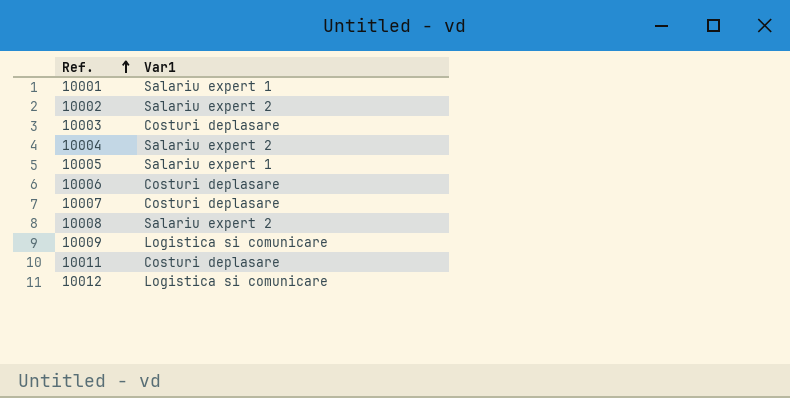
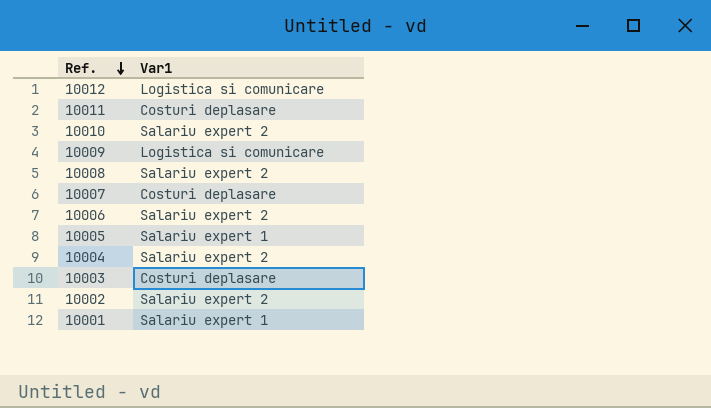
row order: Ref. ascending -> Ref. descending
row 10010: none -> Salariu expert 2
10006 | Var1: Costuri deplasare -> Salariu expert 2

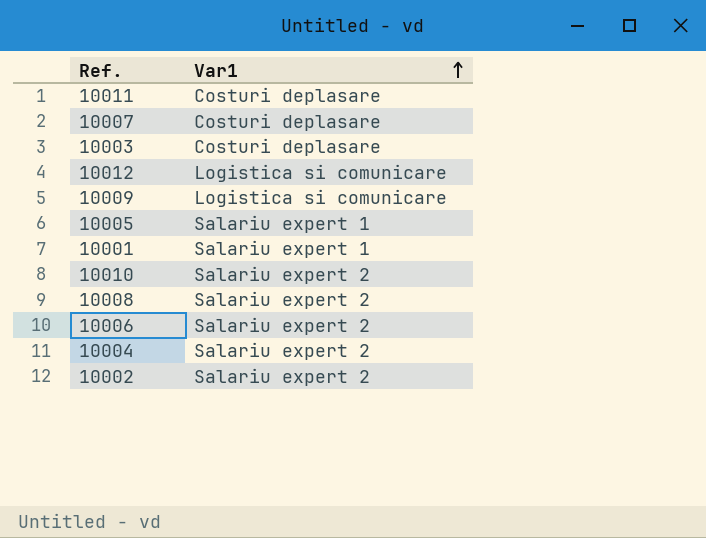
row order: Ref. descending -> Var1 ascending

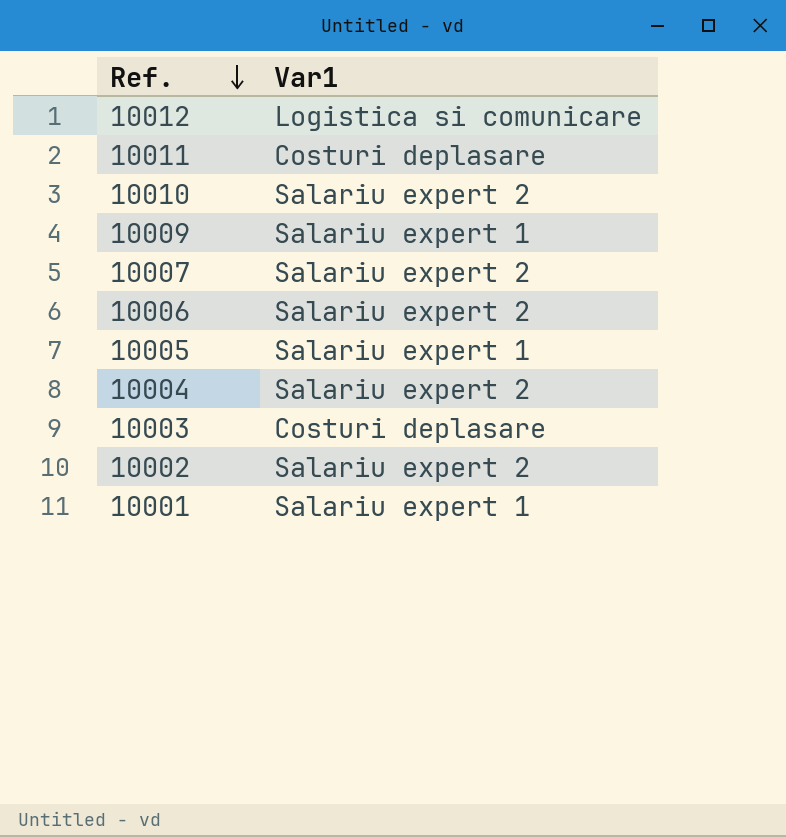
row order: Var1 ascending -> Ref. descending
row 10008: Salariu expert 2 -> none
10009 | Var1: Logistica si comunicare -> Salariu expert 1
10007 | Var1: Costuri deplasare -> Salariu expert 2

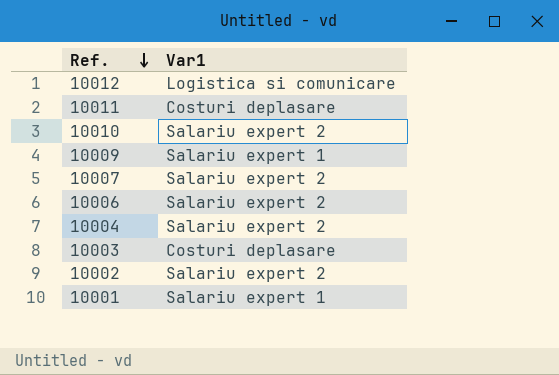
row 10005: Salariu expert 1 -> none

